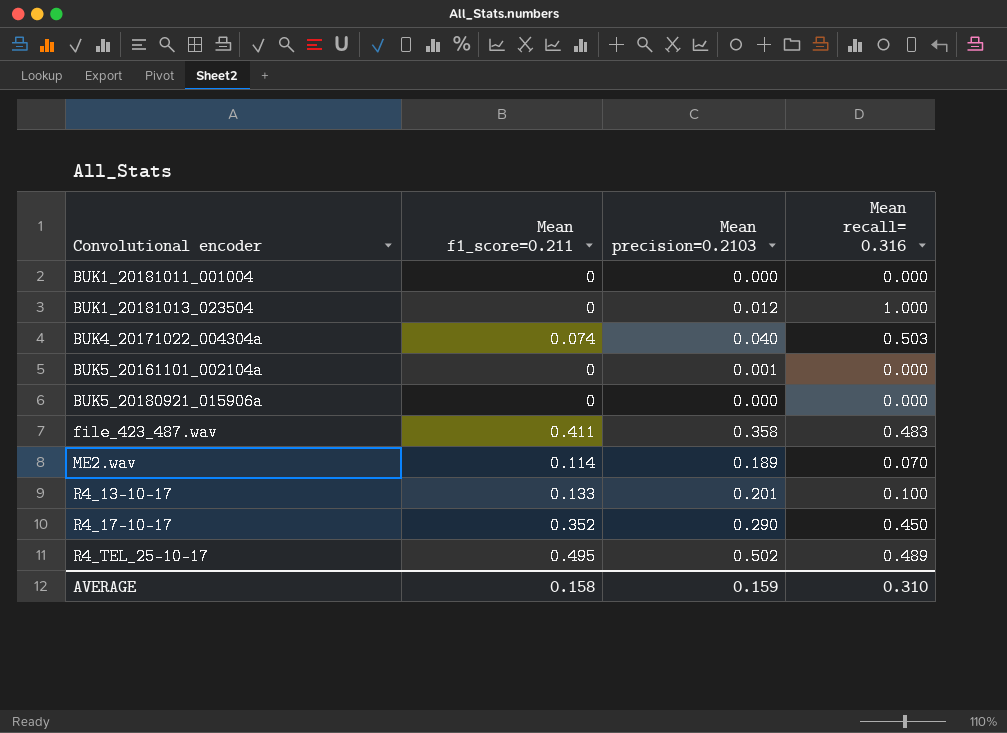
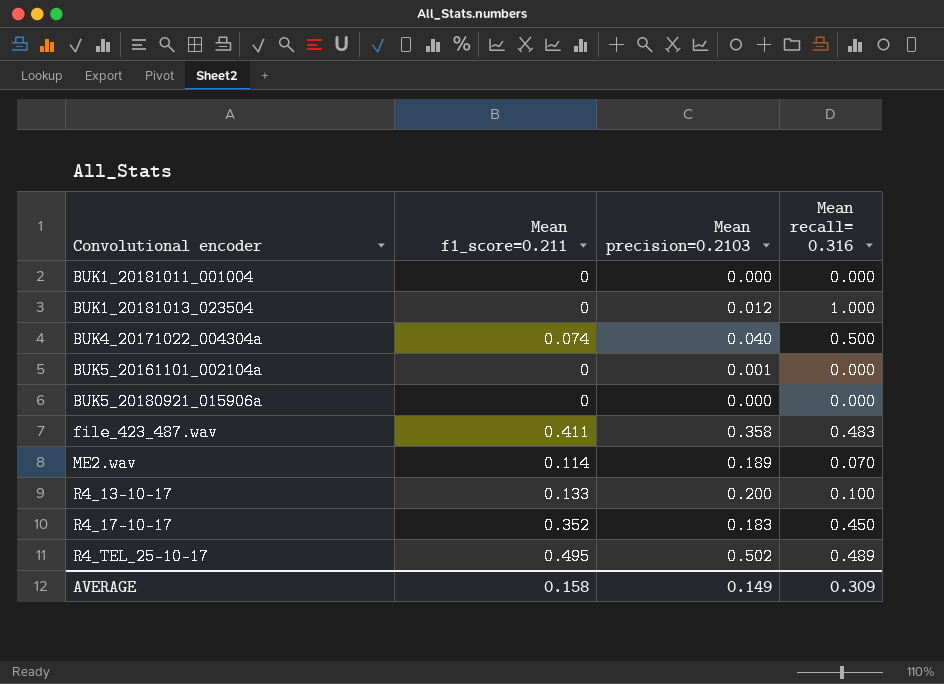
BUK4_20171022_004304a | Mean recall= 0.316: 0.503 -> 0.500
R4_13-10-17 | Mean precision=0.2103: 0.201 -> 0.200
R4_17-10-17 | Mean precision=0.2103: 0.290 -> 0.183
AVERAGE | Mean precision=0.2103: 0.159 -> 0.149
AVERAGE | Mean recall= 0.316: 0.310 -> 0.309

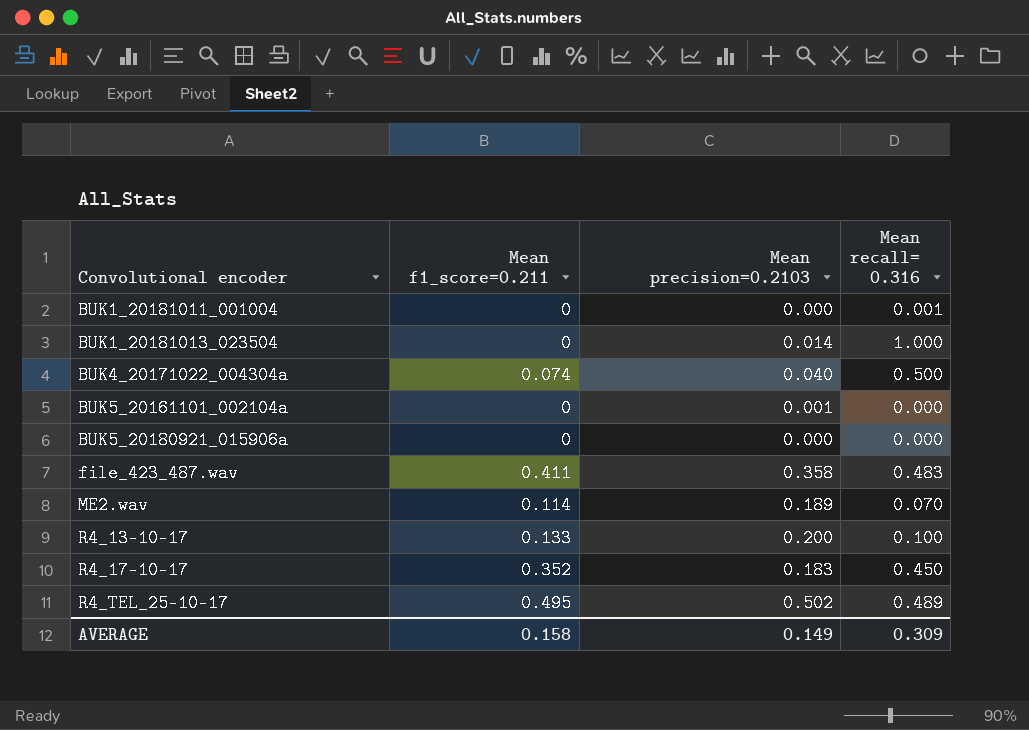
BUK1_20181011_001004 | Mean recall= 0.316: 0.000 -> 0.001
BUK1_20181013_023504 | Mean precision=0.2103: 0.012 -> 0.014

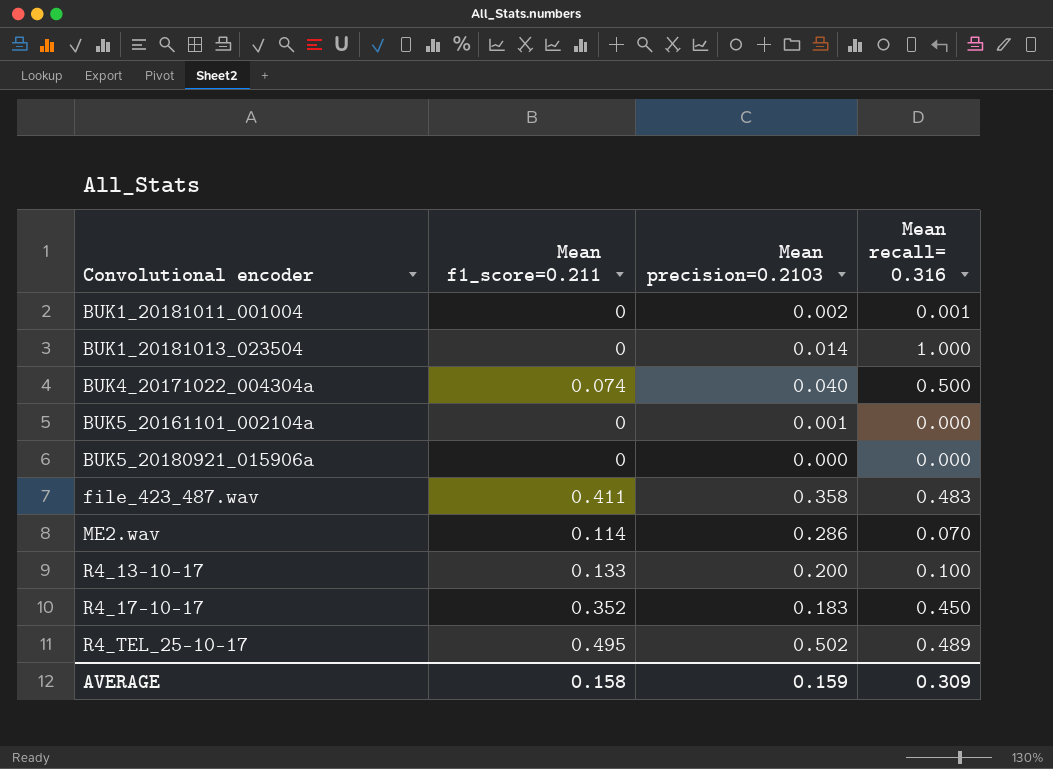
BUK1_20181011_001004 | Mean precision=0.2103: 0.000 -> 0.002
ME2.wav | Mean precision=0.2103: 0.189 -> 0.286
AVERAGE | Mean precision=0.2103: 0.149 -> 0.159

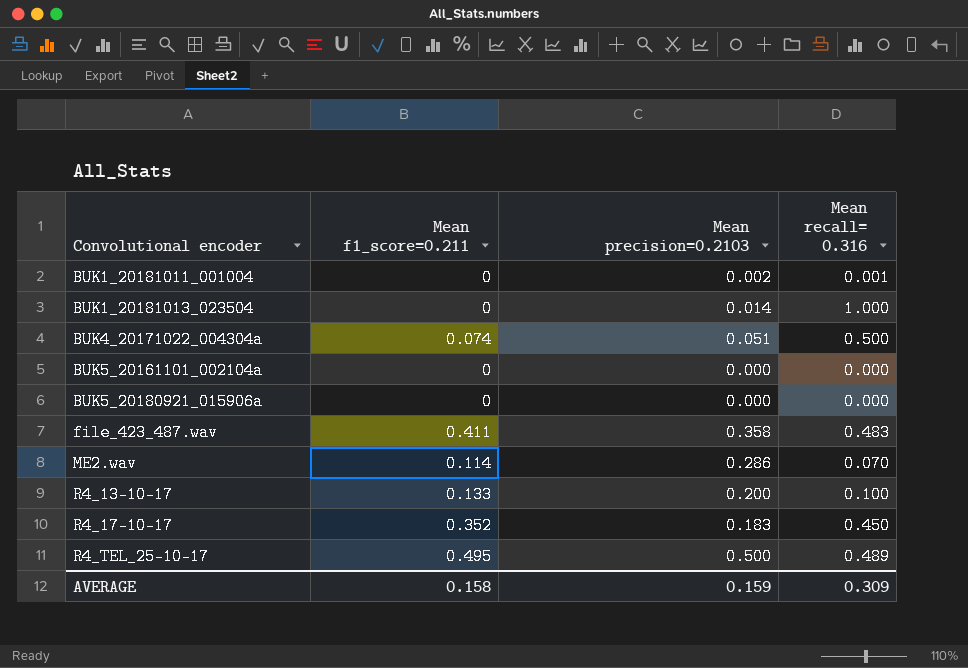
BUK4_20171022_004304a | Mean precision=0.2103: 0.040 -> 0.051
BUK5_20161101_002104a | Mean precision=0.2103: 0.001 -> 0.000
R4_TEL_25-10-17 | Mean precision=0.2103: 0.502 -> 0.500

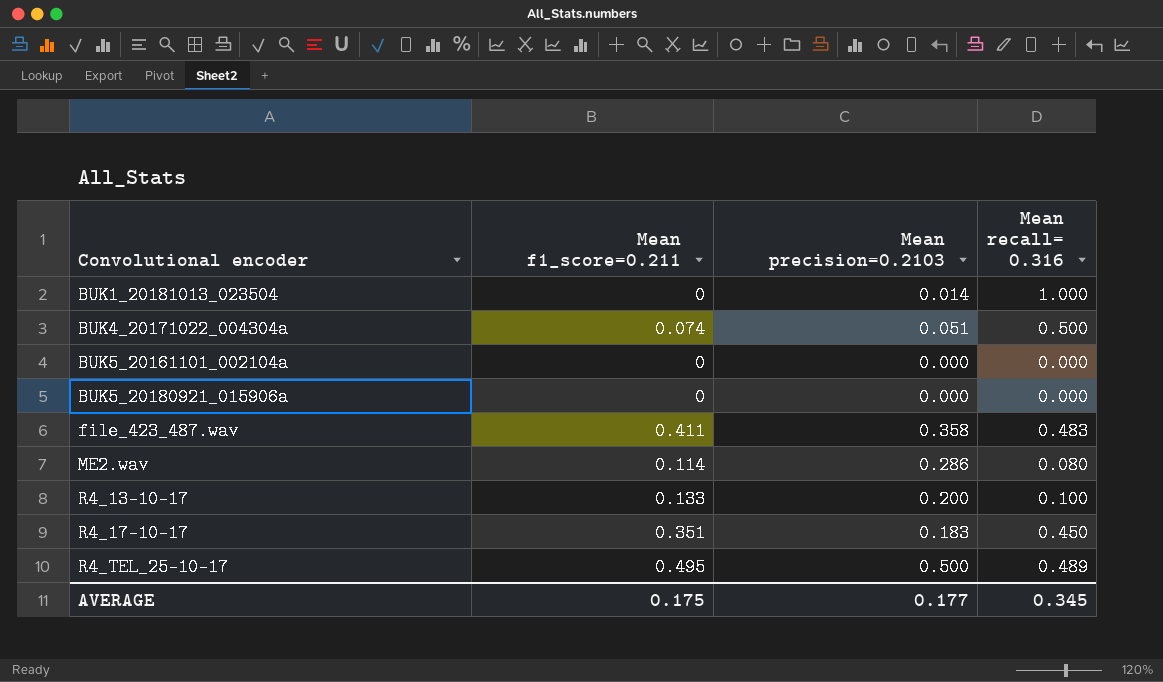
row BUK1_20181011_001004: 0 | 0.002 | 0.001 -> none
ME2.wav | Mean recall= 0.316: 0.070 -> 0.080
R4_17-10-17 | Mean f1_score=0.211: 0.352 -> 0.351
AVERAGE | Mean f1_score=0.211: 0.158 -> 0.175
AVERAGE | Mean precision=0.2103: 0.159 -> 0.177
AVERAGE | Mean recall= 0.316: 0.309 -> 0.345

